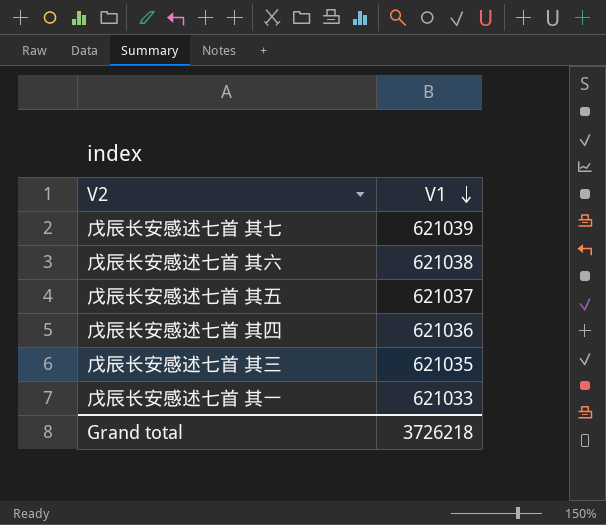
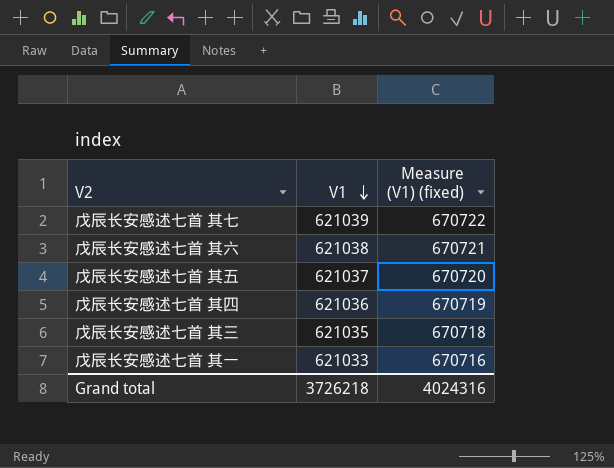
column Measure (V1) (fixed) | formula: none -> [V1] * 1.08

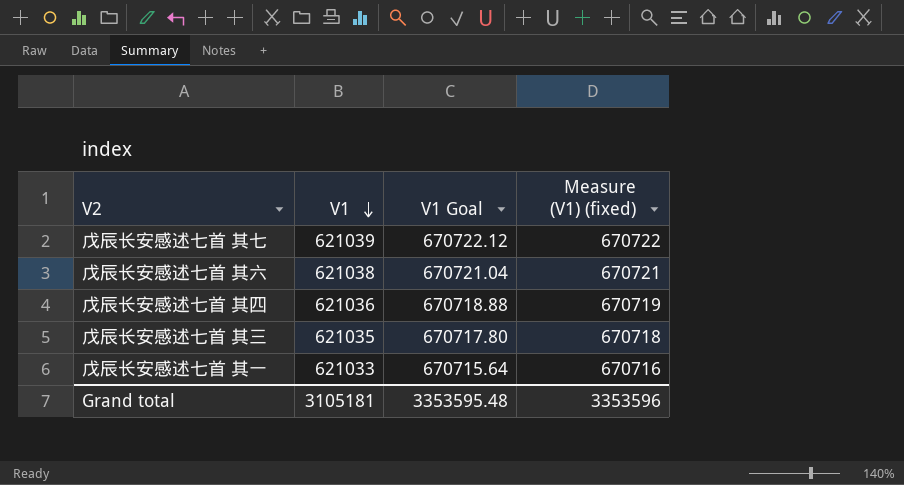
column V1 Goal | formula: none -> [V1] * 1.08
row 戊辰长安感述七首 其五: 621037 | 670720 -> none
Grand total | V1: 3726218 -> 3105181
Grand total | Measure (V1) (fixed): 4024316 -> 3353596

